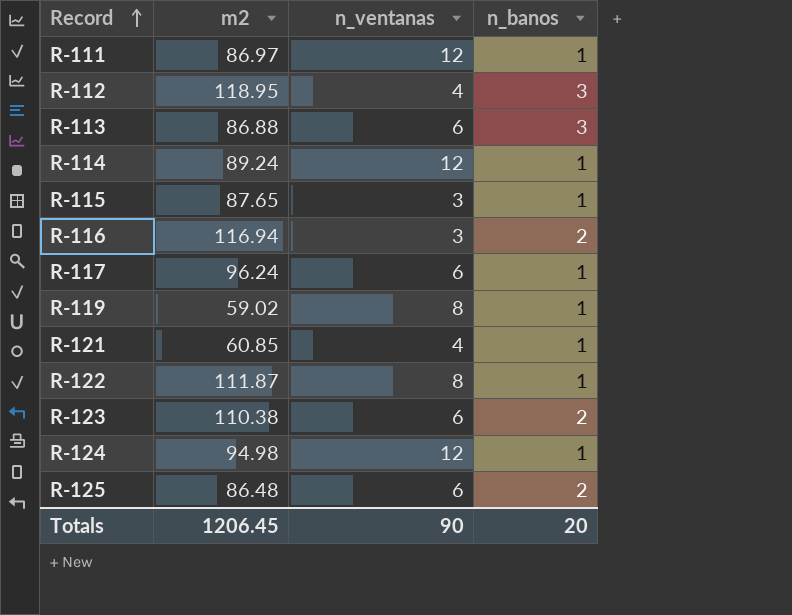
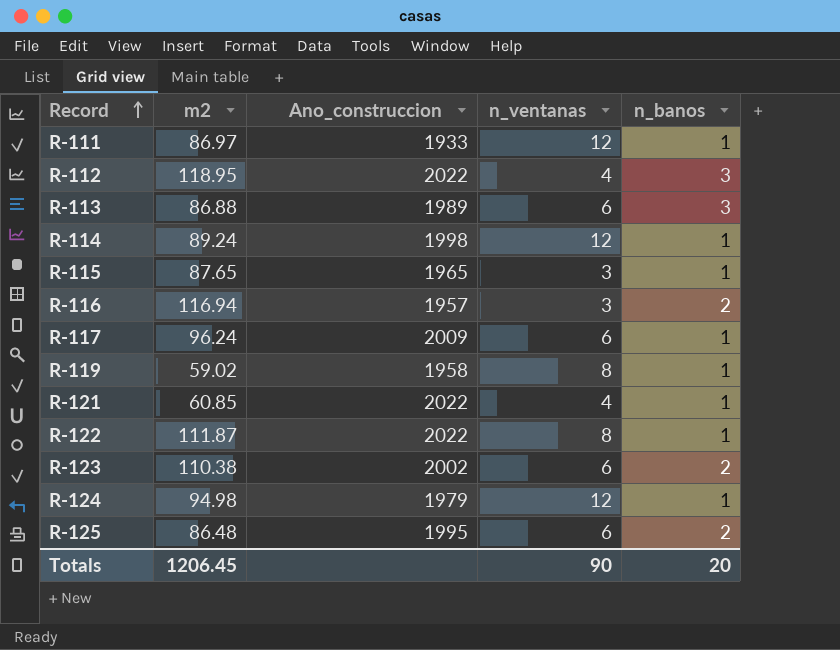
column Ano_construccion | position: none -> 3

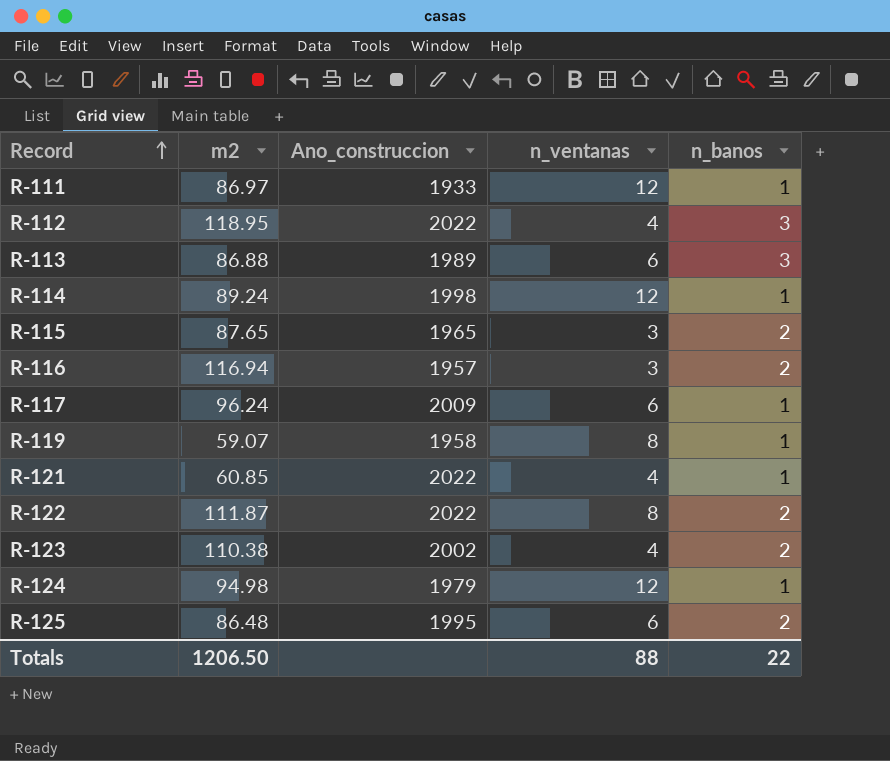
R-115 | n_banos: 1 -> 2
R-119 | m2: 59.02 -> 59.07
R-122 | n_banos: 1 -> 2
R-123 | n_ventanas: 6 -> 4
Totals | m2: 1206.45 -> 1206.50
Totals | n_ventanas: 90 -> 88
Totals | n_banos: 20 -> 22

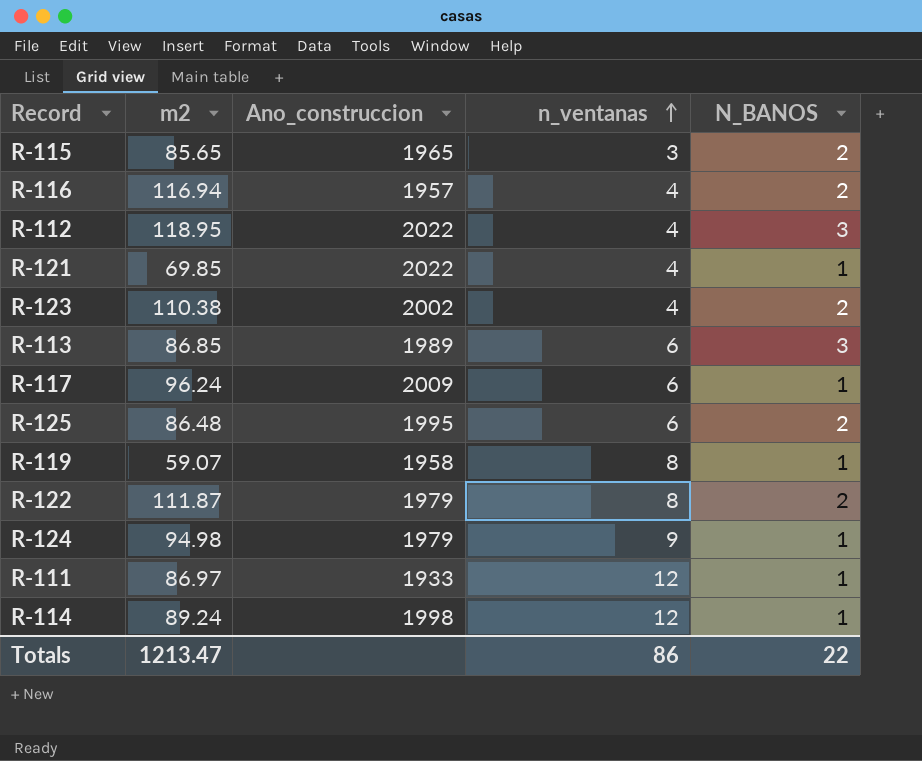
row order: Record ascending -> n_ventanas ascending
column name: n_banos -> N_BANOS
R-115 | m2: 87.65 -> 85.65
R-116 | n_ventanas: 3 -> 4
R-121 | m2: 60.85 -> 69.85
R-113 | m2: 86.88 -> 86.85
R-122 | Ano_construccion: 2022 -> 1979
R-124 | n_ventanas: 12 -> 9
Totals | m2: 1206.50 -> 1213.47
Totals | n_ventanas: 88 -> 86

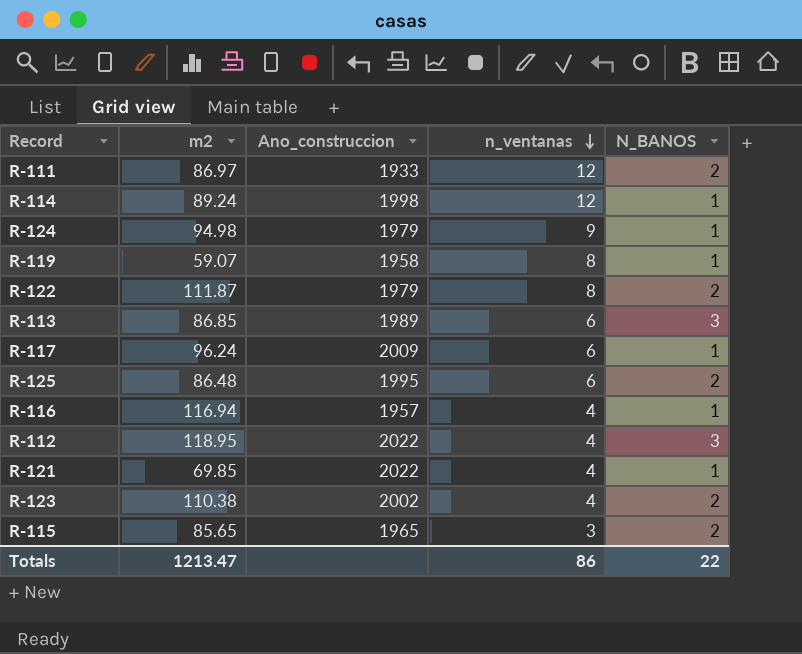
row order: n_ventanas ascending -> n_ventanas descending
R-111 | N_BANOS: 1 -> 2
R-116 | N_BANOS: 2 -> 1

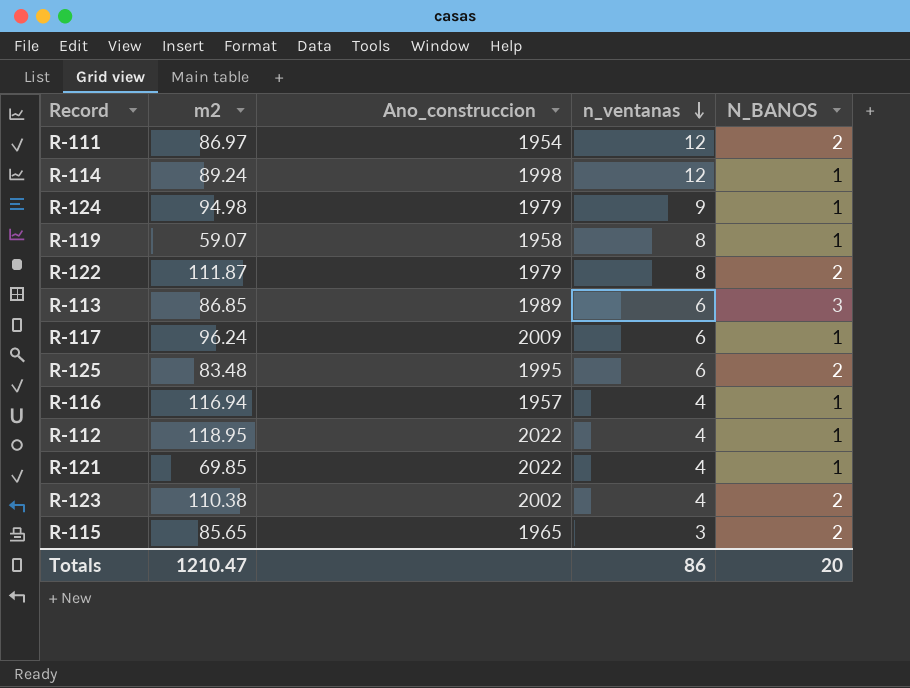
R-111 | Ano_construccion: 1933 -> 1954
R-125 | m2: 86.48 -> 83.48
R-112 | N_BANOS: 3 -> 1
Totals | m2: 1213.47 -> 1210.47
Totals | N_BANOS: 22 -> 20

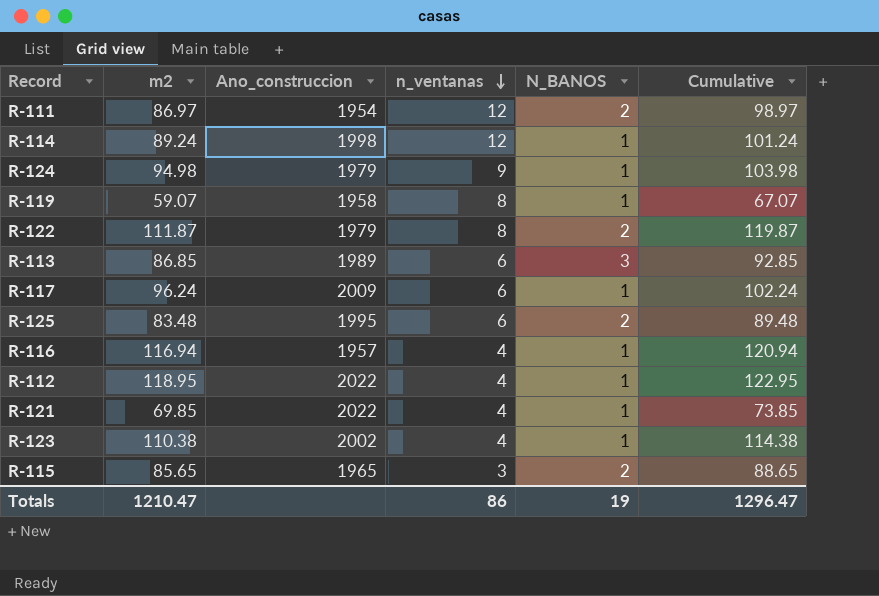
column Cumulative | formula: none -> [m2] + [n_ventanas]
R-123 | N_BANOS: 2 -> 1
Totals | N_BANOS: 20 -> 19

